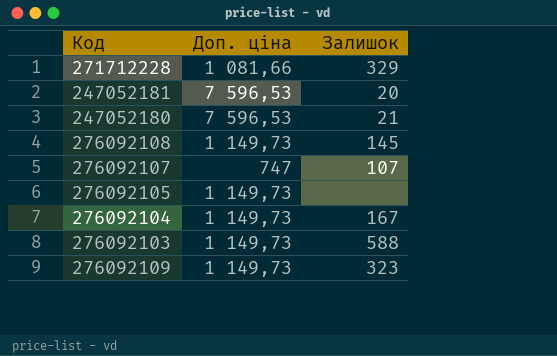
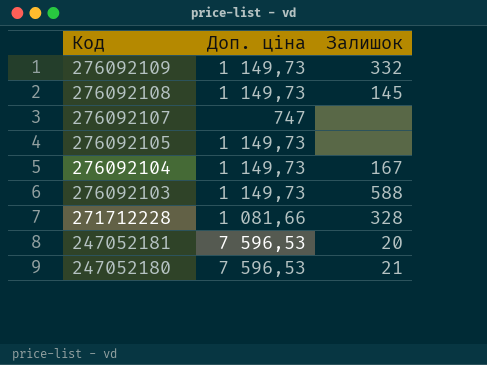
row order: none -> Код descending
276092109 | Залишок: 323 -> 332
276092107 | Залишок: 107 -> none
271712228 | Залишок: 329 -> 328

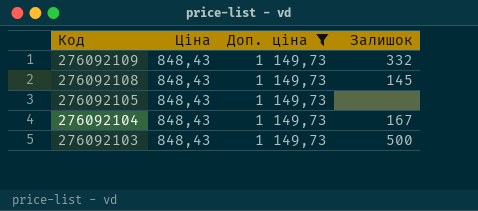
filter: none -> Доп. ціна = 1 149,73
column Ціна | position: none -> 2
276092103 | Залишок: 588 -> 500

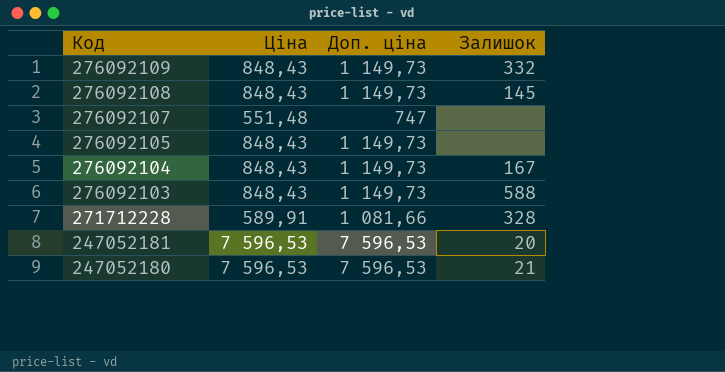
filter: Доп. ціна = 1 149,73 -> none
276092103 | Залишок: 500 -> 588

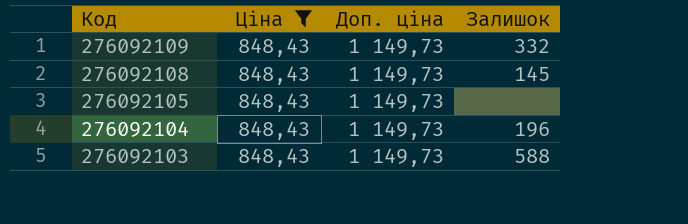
filter: none -> Ціна = 848,43
276092104 | Залишок: 167 -> 196

